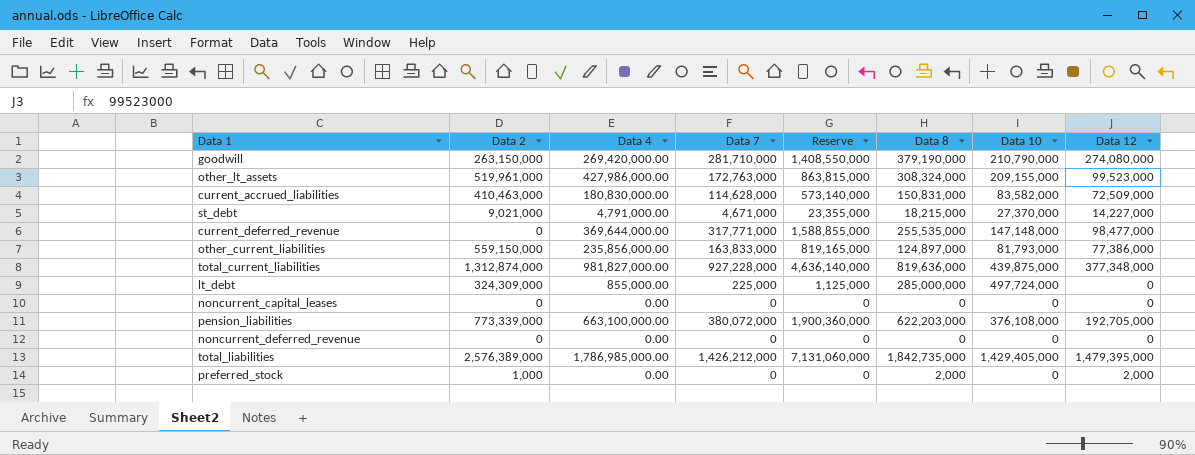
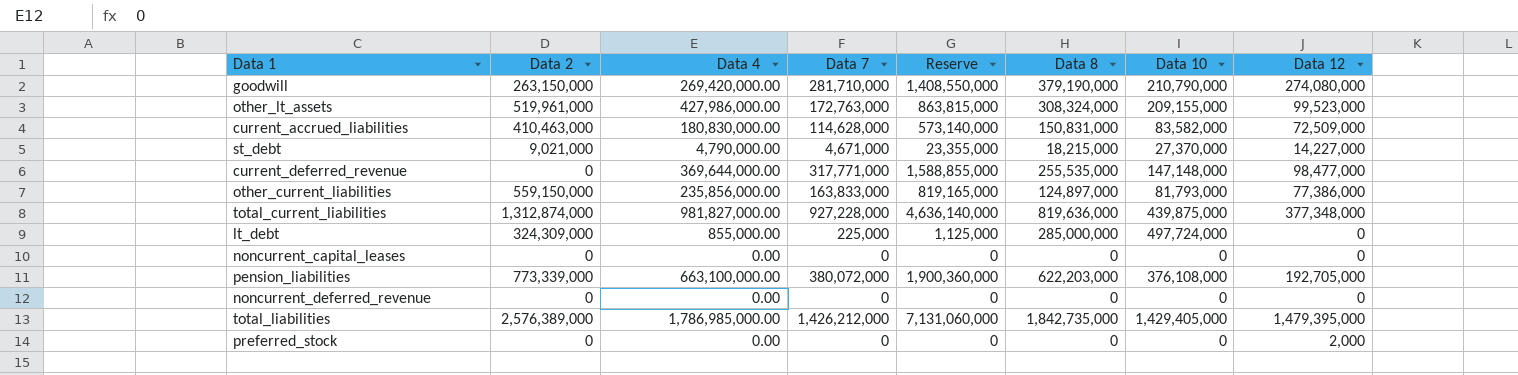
st_debt | Data 4: 4,791,000.00 -> 4,790,000.00
preferred_stock | Data 2: 1,000 -> 0
preferred_stock | Data 8: 2,000 -> 0

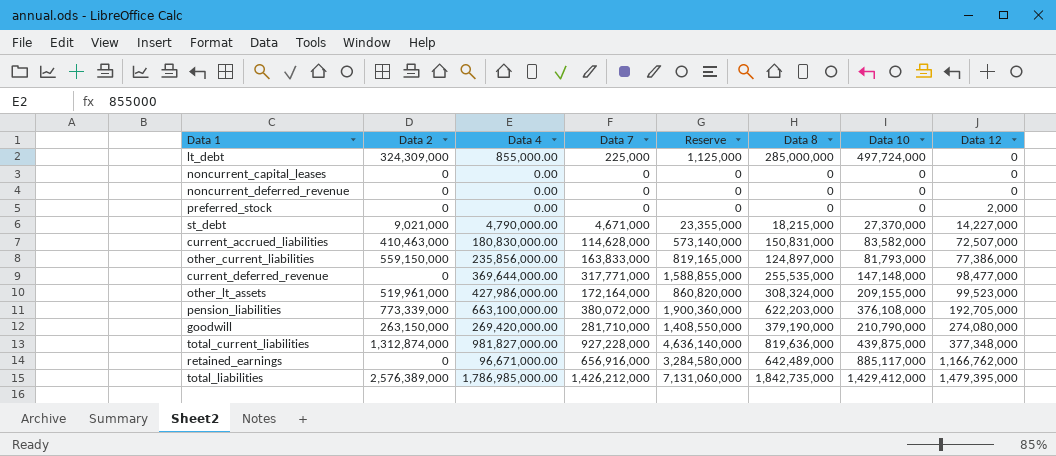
row order: none -> Data 12 ascending
current_accrued_liabilities | Data 12: 72,509,000 -> 72,507,000
other_lt_assets | Data 7: 172,763,000 -> 172,164,000
other_lt_assets | Reserve: 863,815,000 -> 860,820,000
row retained_earnings: none -> 0 | 96,671,000.00 | 656,916,000 | 3,284,580,000 | 642,489,000 | 885,117,000 | 1,166,762,000
total_liabilities | Data 10: 1,429,405,000 -> 1,429,412,000

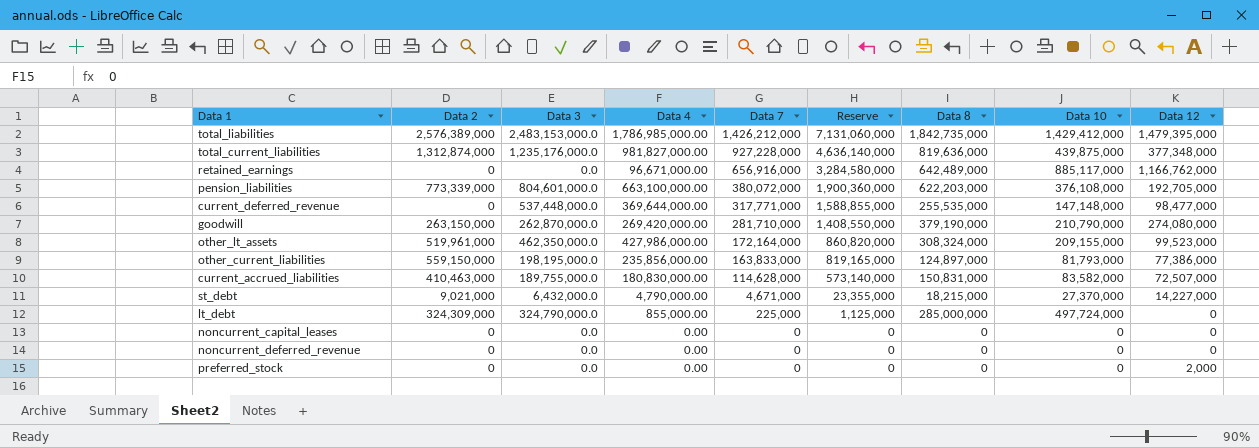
row order: Data 12 ascending -> Data 7 descending
column Data 3 | position: none -> 3

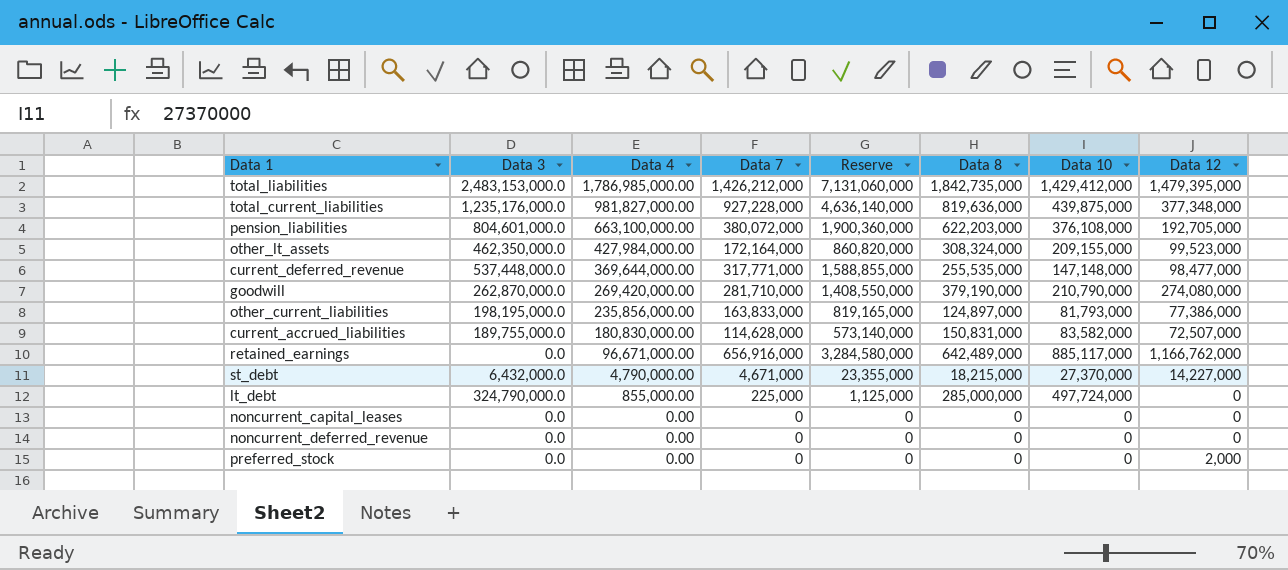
row order: Data 7 descending -> Data 4 descending
column Data 2 | position: 2 -> none
other_lt_assets | Data 4: 427,986,000.00 -> 427,984,000.00

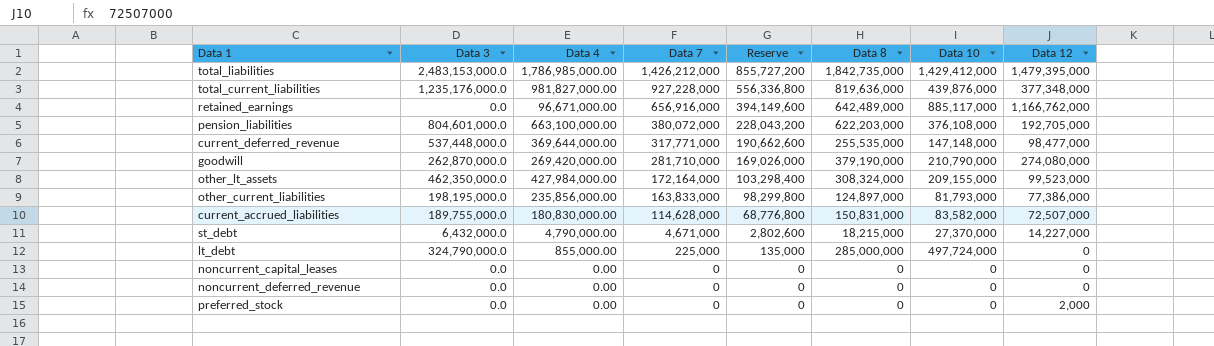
row order: Data 4 descending -> Data 7 descending
column Reserve | formula: [Data 7] * 5 -> [Data 7] * 0.6
total_current_liabilities | Data 10: 439,875,000 -> 439,876,000

